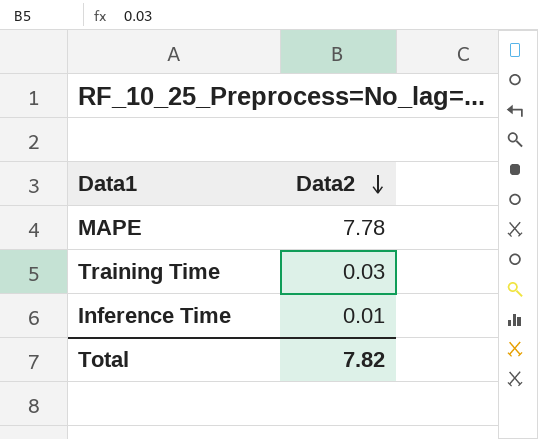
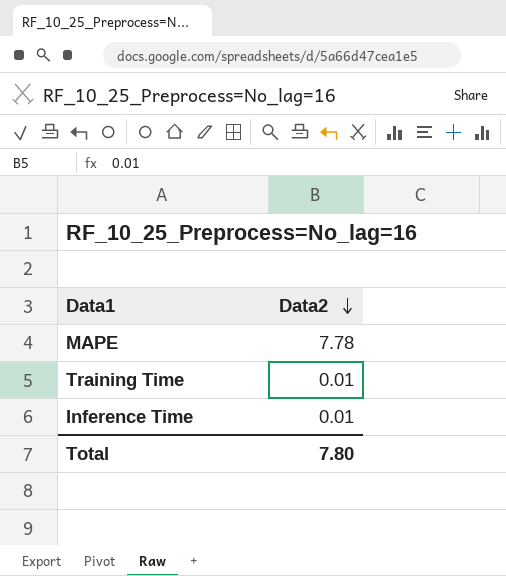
Training Time | Data2: 0.03 -> 0.01
Total | Data2: 7.82 -> 7.80

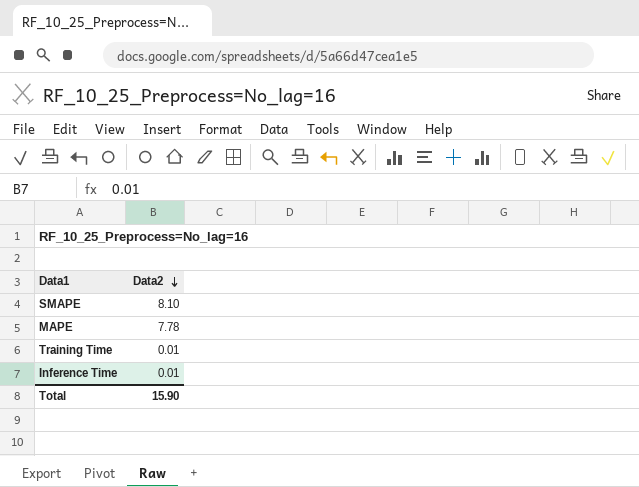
row SMAPE: none -> 8.10
Total | Data2: 7.80 -> 15.90

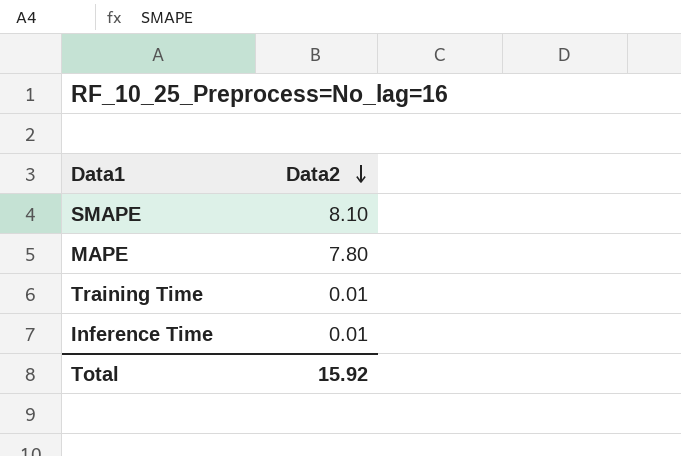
MAPE | Data2: 7.78 -> 7.80
Total | Data2: 15.90 -> 15.92

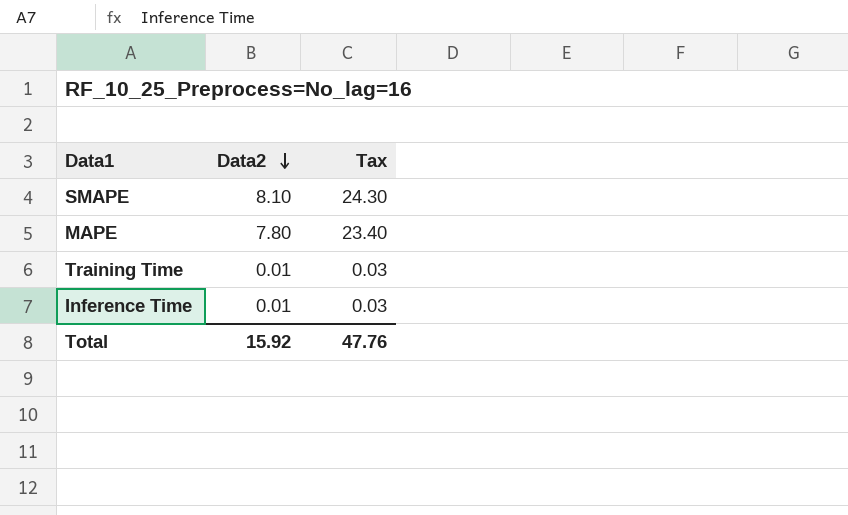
column Tax | formula: none -> [Data2] * 3

